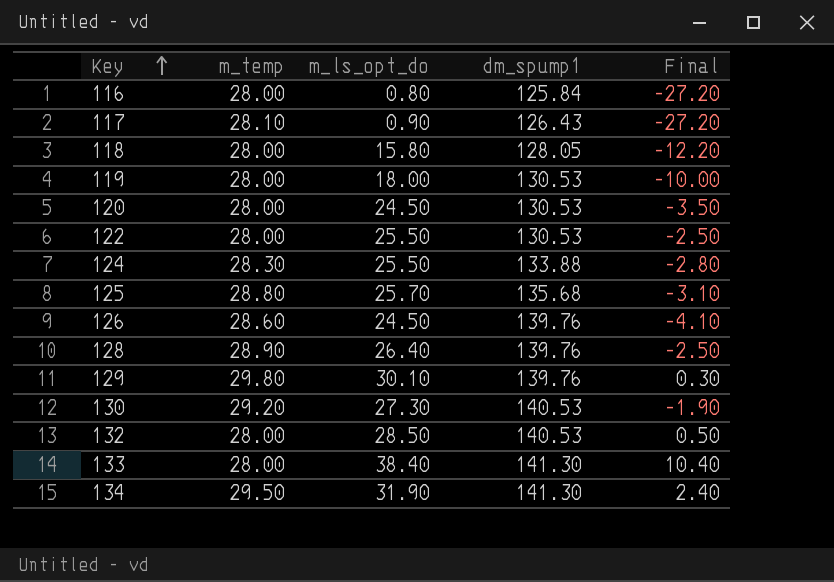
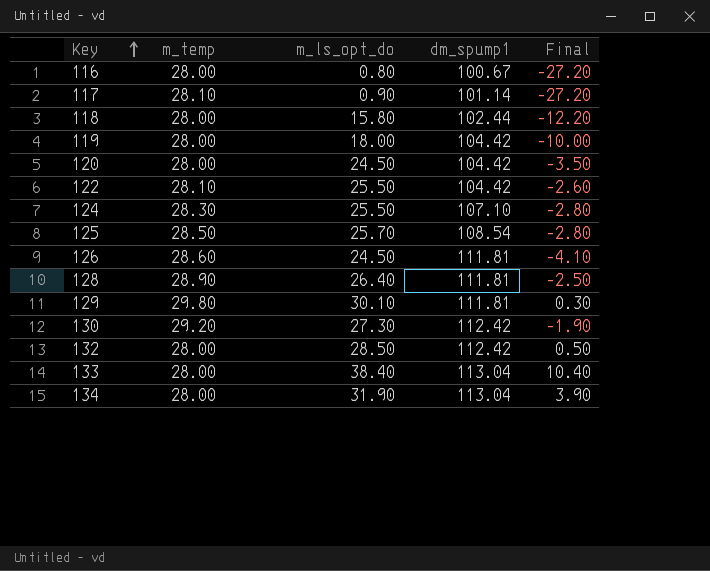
116 | dm_spump1: 125.84 -> 100.67
117 | dm_spump1: 126.43 -> 101.14
118 | dm_spump1: 128.05 -> 102.44
119 | dm_spump1: 130.53 -> 104.42
120 | dm_spump1: 130.53 -> 104.42
122 | m_temp: 28.00 -> 28.10
122 | dm_spump1: 130.53 -> 104.42
122 | Final: -2.50 -> -2.60
124 | dm_spump1: 133.88 -> 107.10
125 | m_temp: 28.80 -> 28.50
125 | dm_spump1: 135.68 -> 108.54
125 | Final: -3.10 -> -2.80
126 | dm_spump1: 139.76 -> 111.81
128 | dm_spump1: 139.76 -> 111.81
129 | dm_spump1: 139.76 -> 111.81
130 | dm_spump1: 140.53 -> 112.42
132 | dm_spump1: 140.53 -> 112.42
133 | dm_spump1: 141.30 -> 113.04
134 | m_temp: 29.50 -> 28.00
134 | dm_spump1: 141.30 -> 113.04
134 | Final: 2.40 -> 3.90

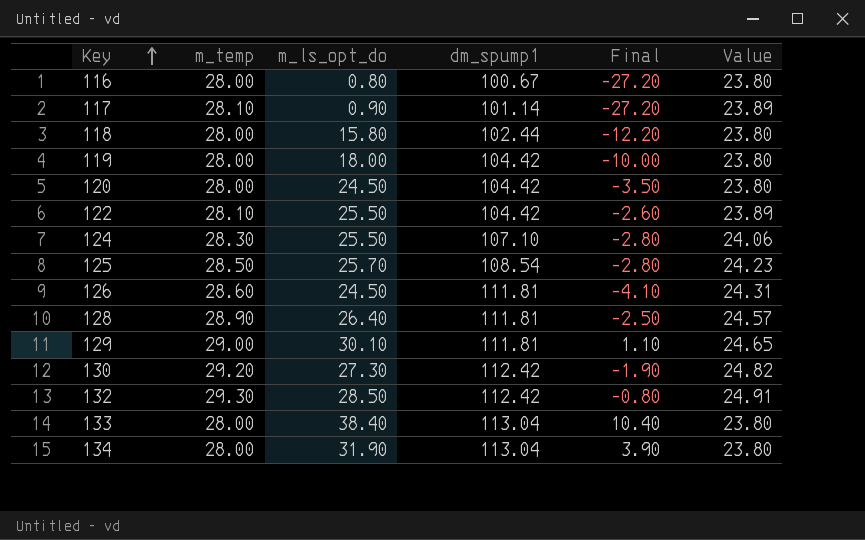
column Value | formula: none -> [m_temp] * 0.85
129 | m_temp: 29.80 -> 29.00
129 | Final: 0.30 -> 1.10
132 | m_temp: 28.00 -> 29.30
132 | Final: 0.50 -> -0.80

